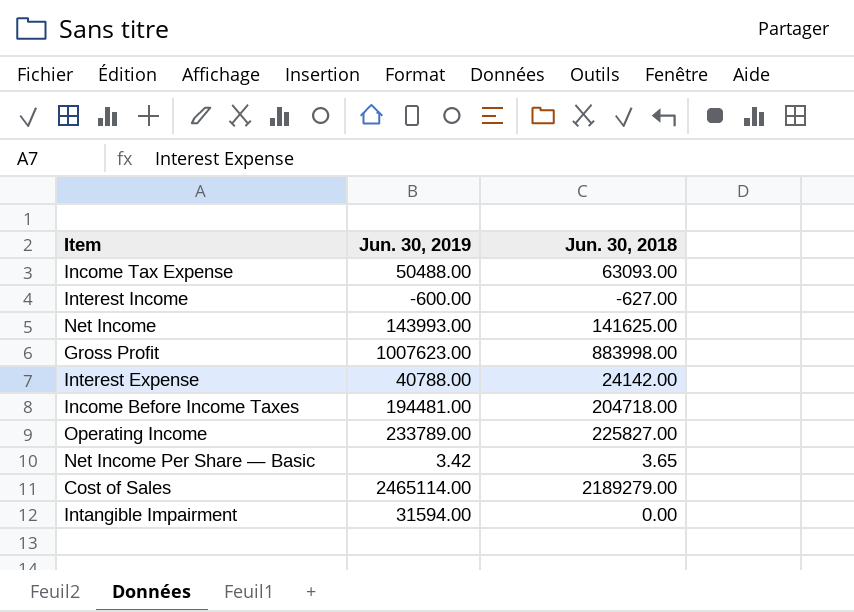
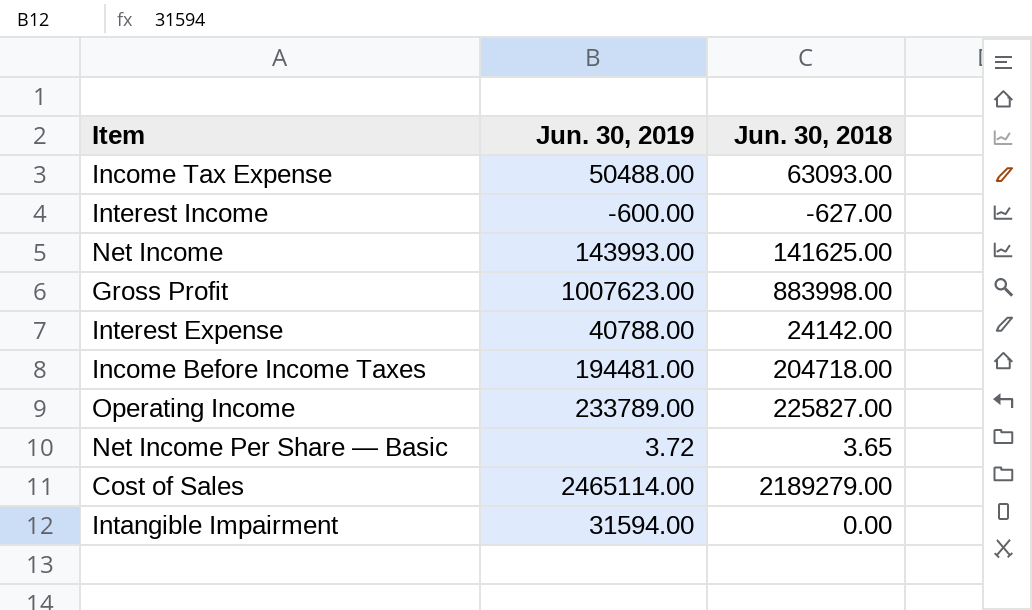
Net Income Per Share — Basic | Jun. 30, 2019: 3.42 -> 3.72

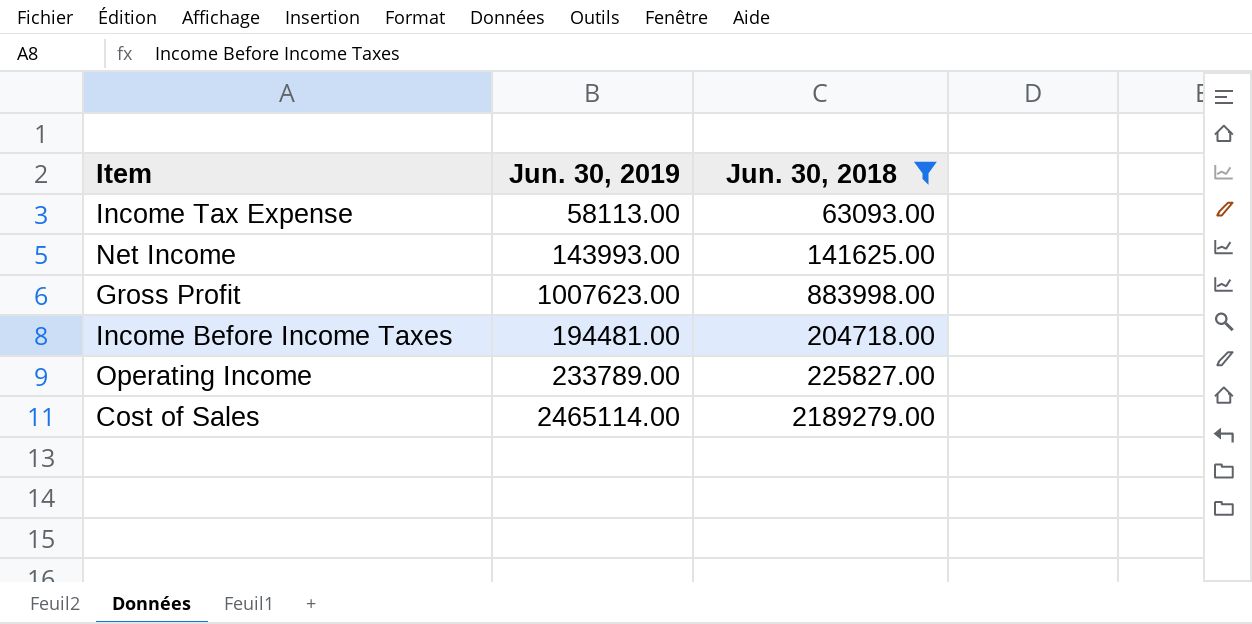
filter: none -> Jun. 30, 2018 >= 63093.00
Income Tax Expense | Jun. 30, 2019: 50488.00 -> 58113.00

